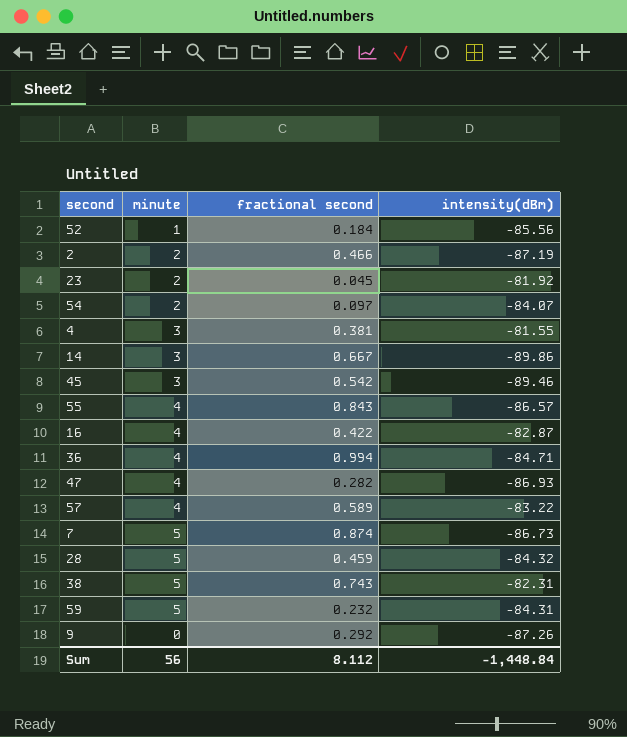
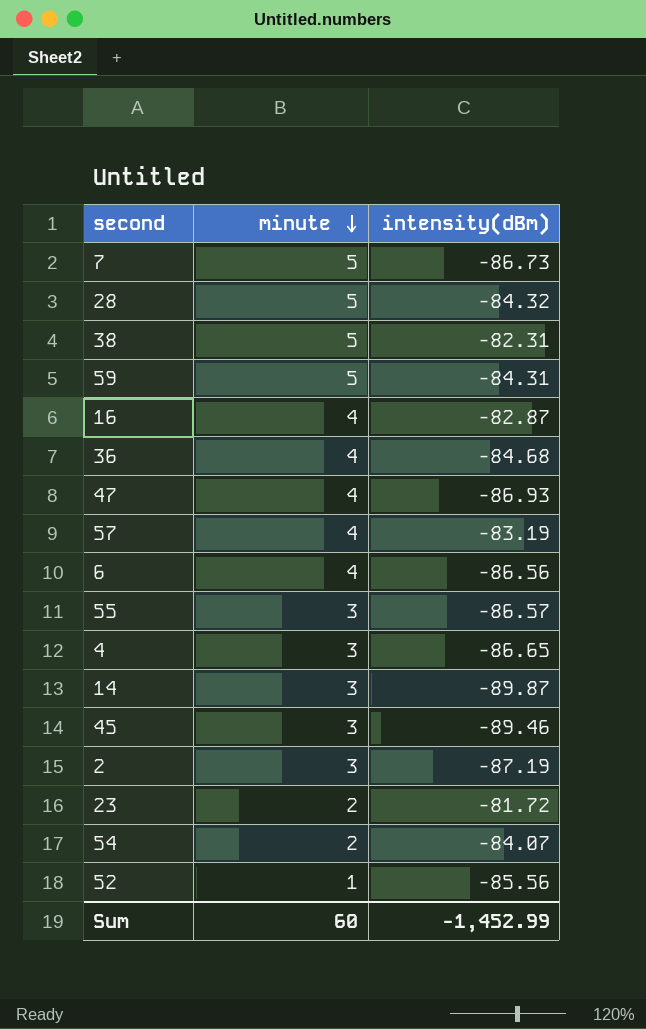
row order: none -> minute descending
column fractional second | position: 3 -> none
row 9: 0 | 0.292 | -87.26 -> none
36 | intensity(dBm): -84.71 -> -84.68
57 | intensity(dBm): -83.22 -> -83.19
row 6: none -> 4 | -86.56
55 | minute: 4 -> 3
4 | intensity(dBm): -81.55 -> -86.65
14 | intensity(dBm): -89.86 -> -89.87
2 | minute: 2 -> 3
23 | intensity(dBm): -81.92 -> -81.72
Sum | minute: 56 -> 60
Sum | intensity(dBm): -1,448.84 -> -1,452.99

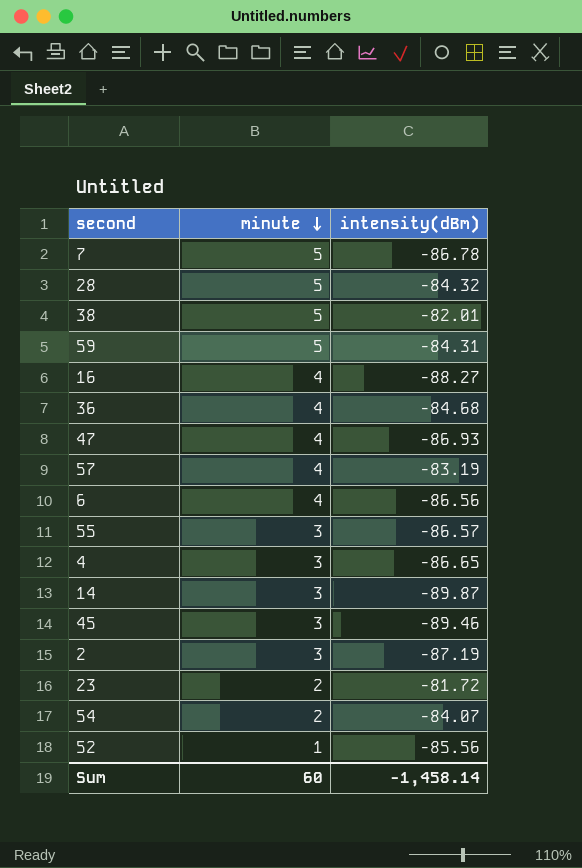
7 | intensity(dBm): -86.73 -> -86.78
38 | intensity(dBm): -82.31 -> -82.01
16 | intensity(dBm): -82.87 -> -88.27
Sum | intensity(dBm): -1,452.99 -> -1,458.14

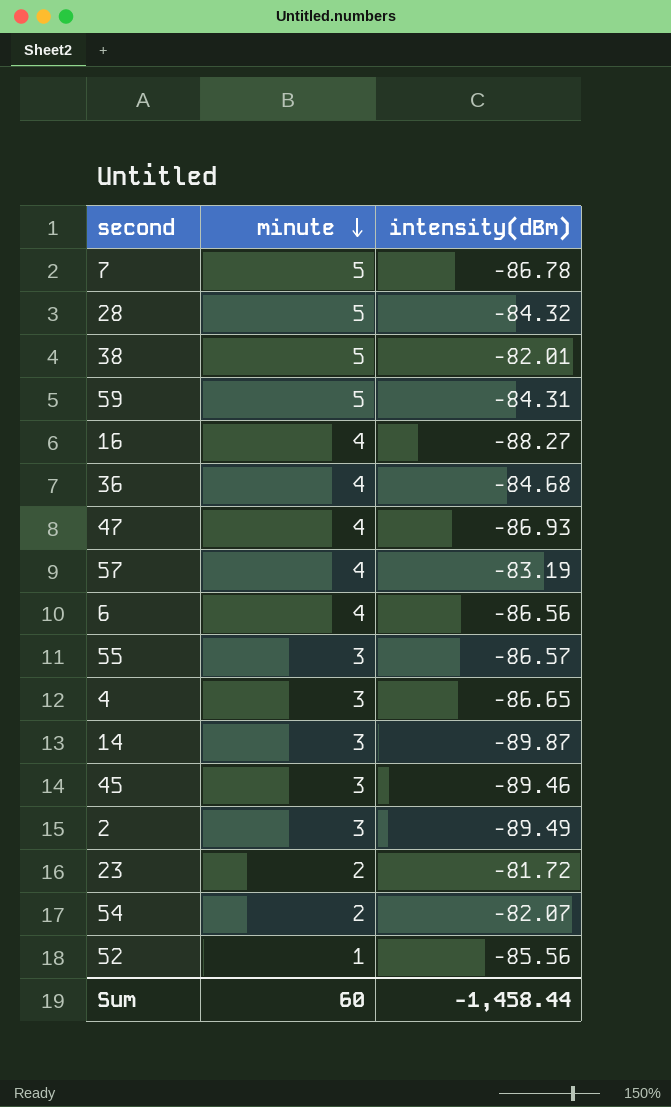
2 | intensity(dBm): -87.19 -> -89.49
54 | intensity(dBm): -84.07 -> -82.07
Sum | intensity(dBm): -1,458.14 -> -1,458.44

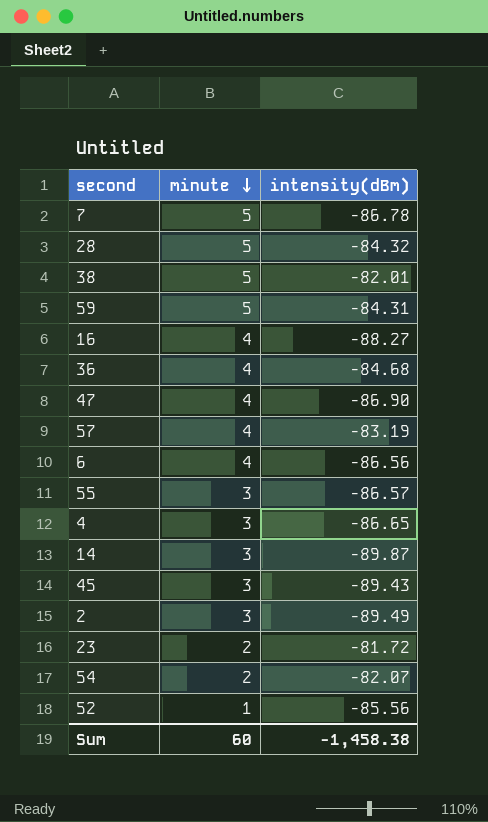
47 | intensity(dBm): -86.93 -> -86.90
45 | intensity(dBm): -89.46 -> -89.43
Sum | intensity(dBm): -1,458.44 -> -1,458.38

